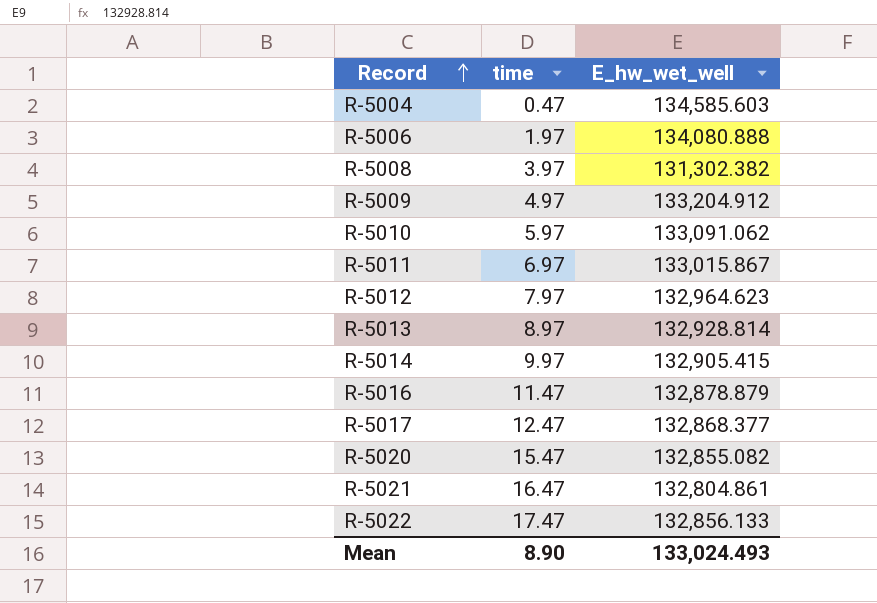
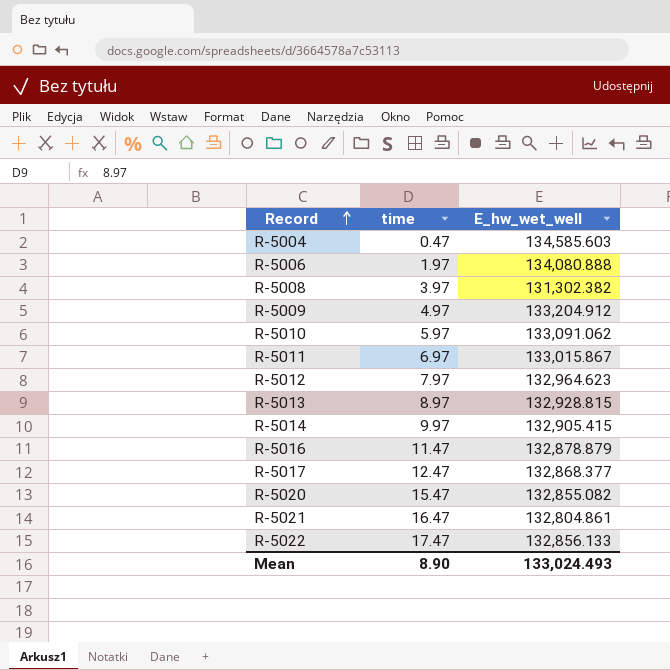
R-5013 | E_hw_wet_well: 132,928.814 -> 132,928.815

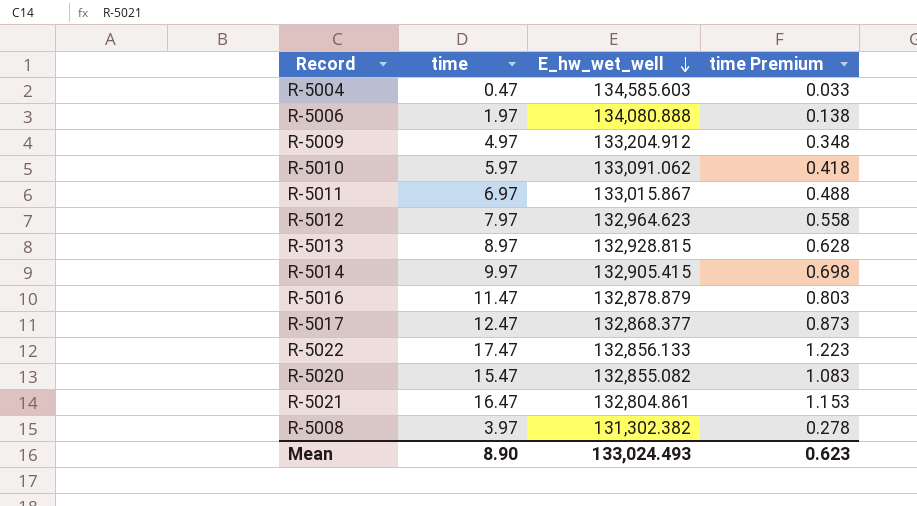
row order: Record ascending -> E_hw_wet_well descending
column time Premium | formula: none -> [time] * 0.07

